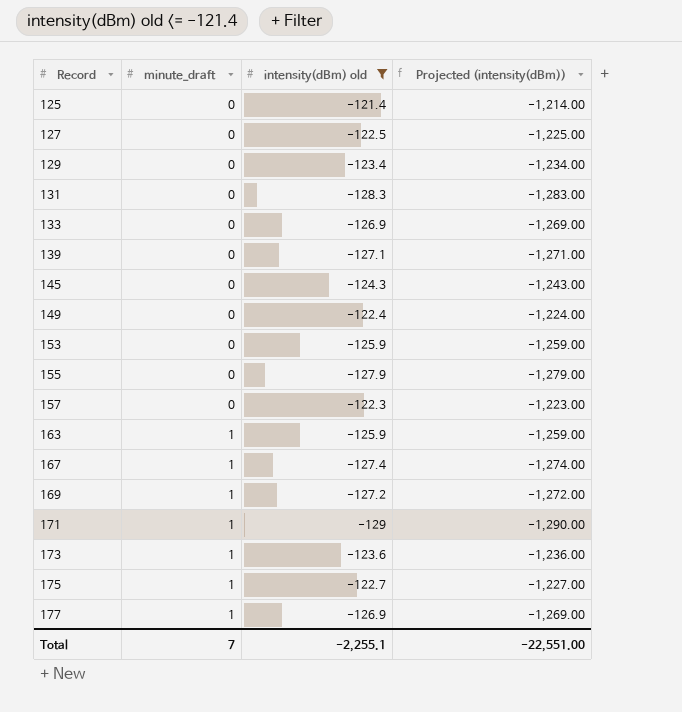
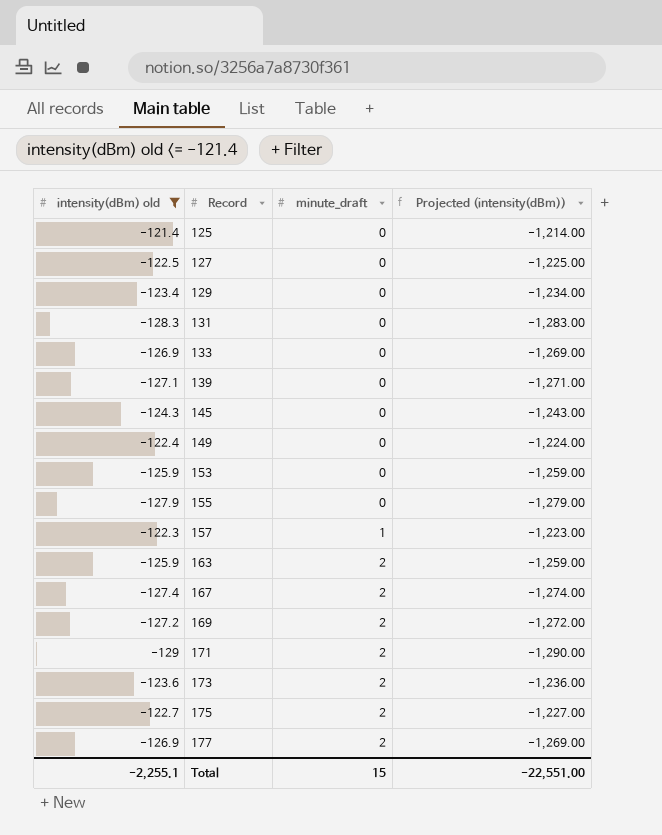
column intensity(dBm) old | position: 3 -> 1
157 | minute_draft: 0 -> 1
163 | minute_draft: 1 -> 2
167 | minute_draft: 1 -> 2
169 | minute_draft: 1 -> 2
171 | minute_draft: 1 -> 2
173 | minute_draft: 1 -> 2
175 | minute_draft: 1 -> 2
177 | minute_draft: 1 -> 2
Total | minute_draft: 7 -> 15

